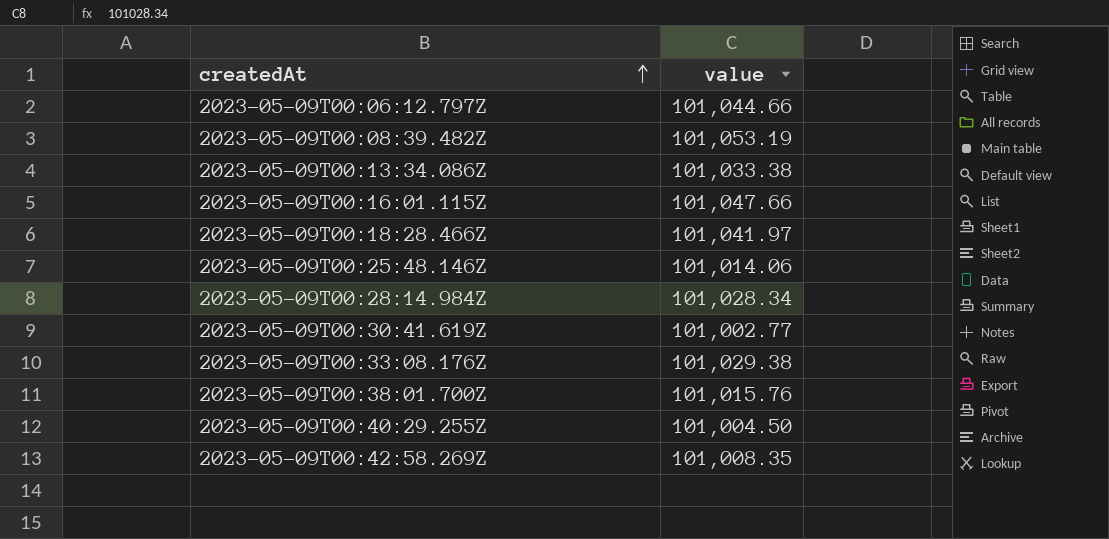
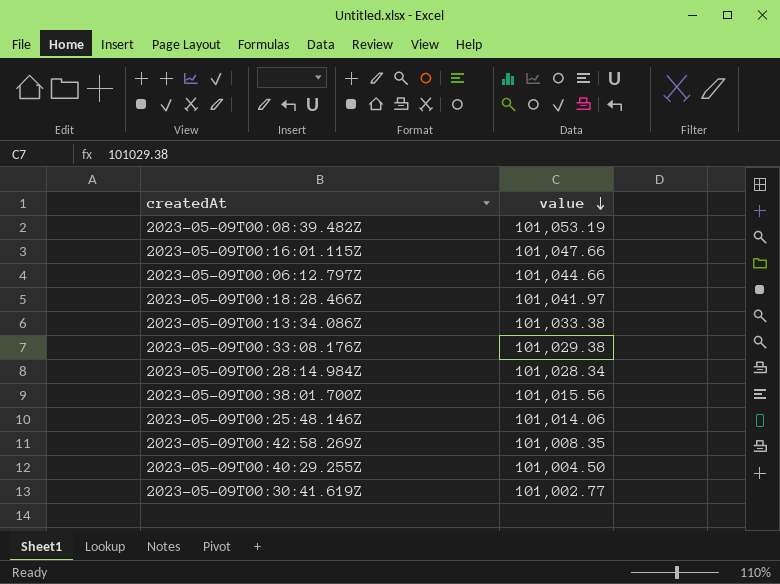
row order: createdAt ascending -> value descending
2023-05-09T00:38:01.700Z | value: 101,015.76 -> 101,015.56

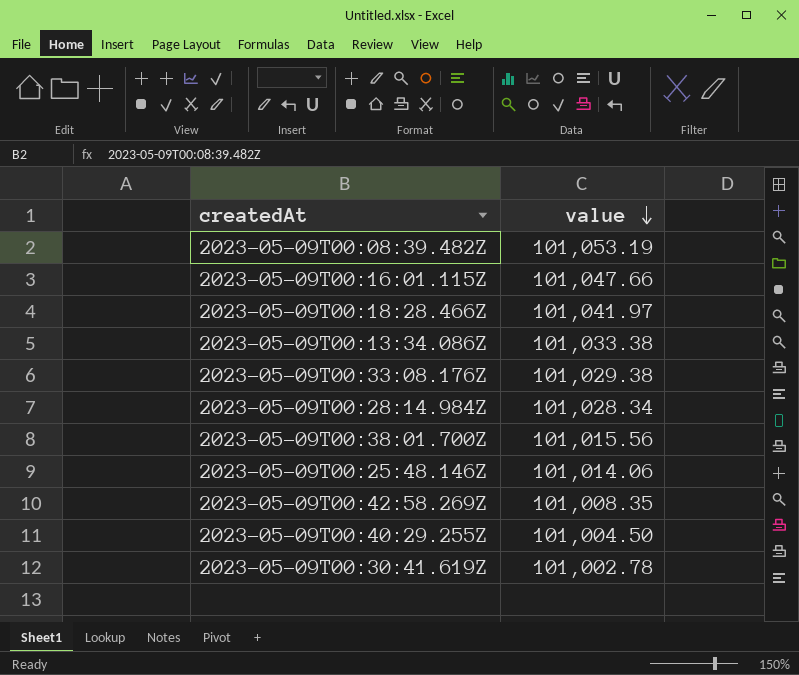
row 2023-05-09T00:06:12.797Z: 101,044.66 -> none
2023-05-09T00:30:41.619Z | value: 101,002.77 -> 101,002.78

